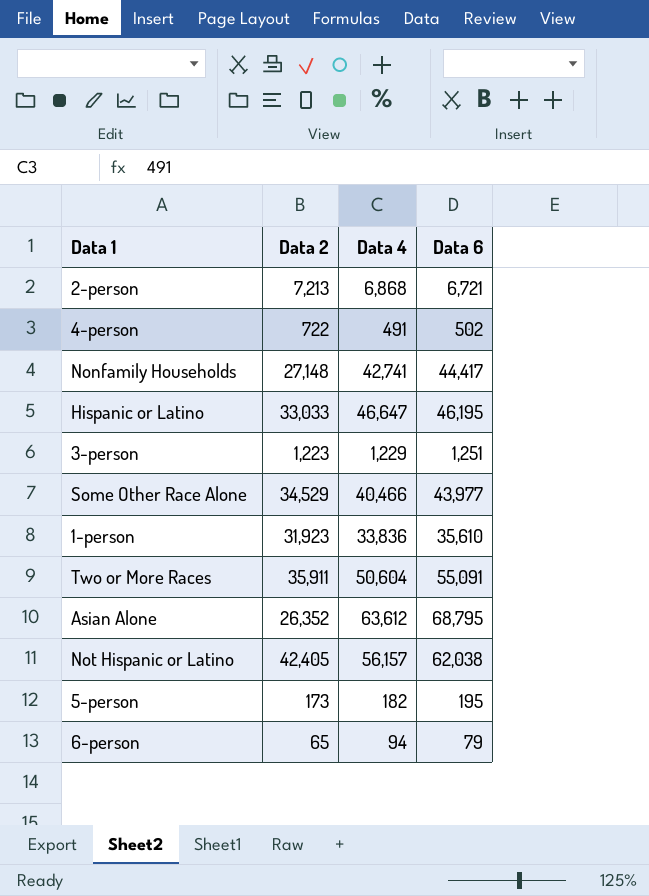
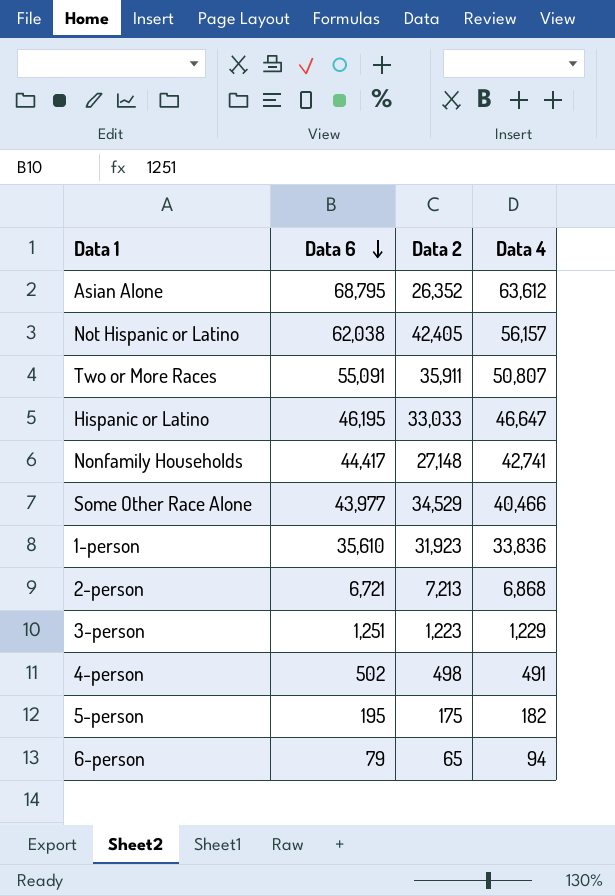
row order: none -> Data 6 descending
column Data 6 | position: 4 -> 2
Two or More Races | Data 4: 50,604 -> 50,807
4-person | Data 2: 722 -> 498
5-person | Data 2: 173 -> 175

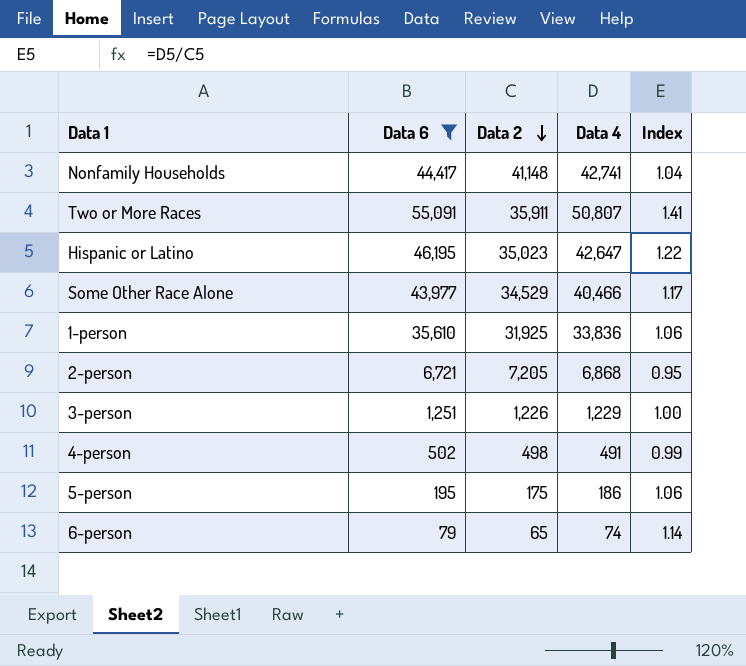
filter: none -> Data 6 <= 55,091
row order: Data 6 descending -> Data 2 descending
column Index | formula: none -> [Data 4] / [Data 2]
Nonfamily Households | Data 2: 27,148 -> 41,148
Hispanic or Latino | Data 2: 33,033 -> 35,023
Hispanic or Latino | Data 4: 46,647 -> 42,647
1-person | Data 2: 31,923 -> 31,925
2-person | Data 2: 7,213 -> 7,205
3-person | Data 2: 1,223 -> 1,226
5-person | Data 4: 182 -> 186
6-person | Data 4: 94 -> 74

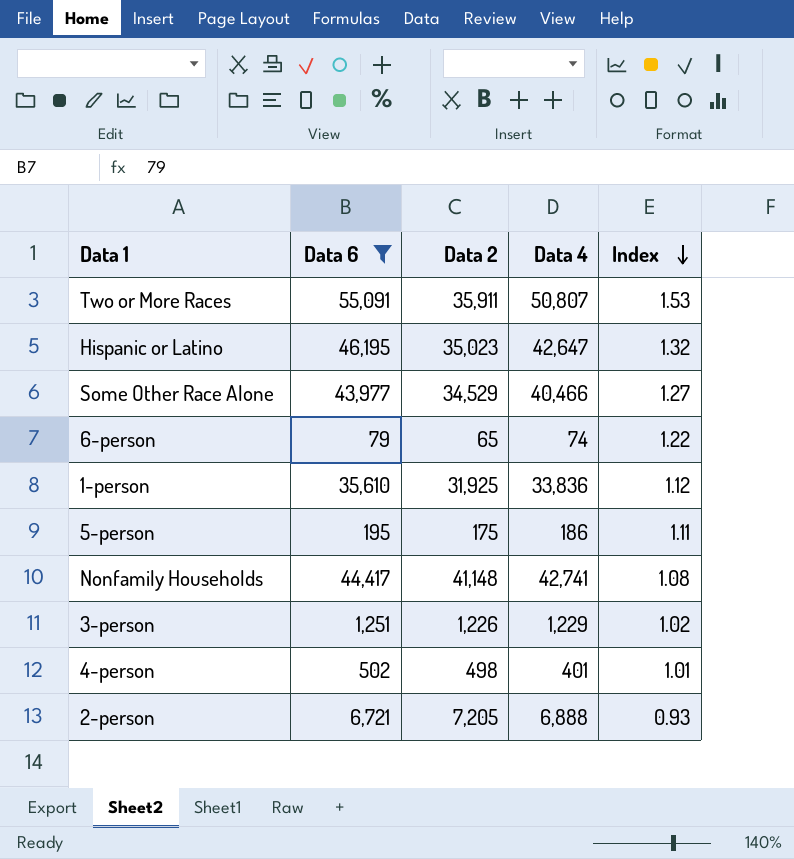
row order: Data 2 descending -> Index descending
column Index | formula: [Data 4] / [Data 2] -> [Data 6] / [Data 2]
4-person | Data 4: 491 -> 401
2-person | Data 4: 6,868 -> 6,888

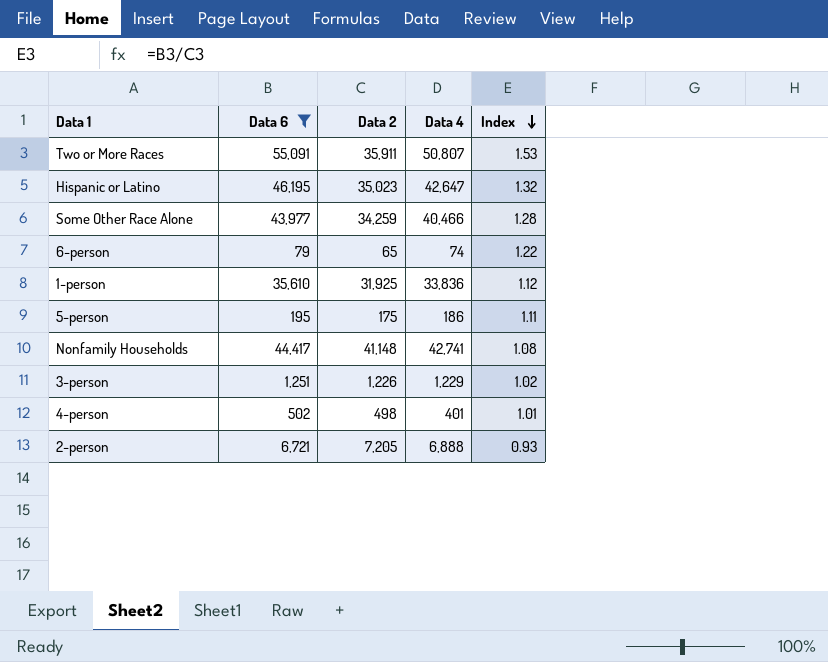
Some Other Race Alone | Data 2: 34,529 -> 34,259
Some Other Race Alone | Index: 1.27 -> 1.28

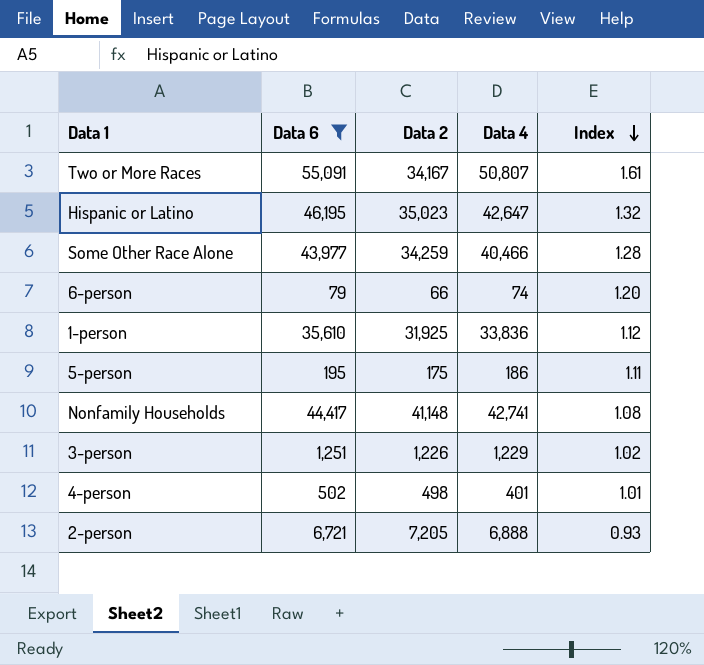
Two or More Races | Data 2: 35,911 -> 34,167
Two or More Races | Index: 1.53 -> 1.61
6-person | Data 2: 65 -> 66
6-person | Index: 1.22 -> 1.20

